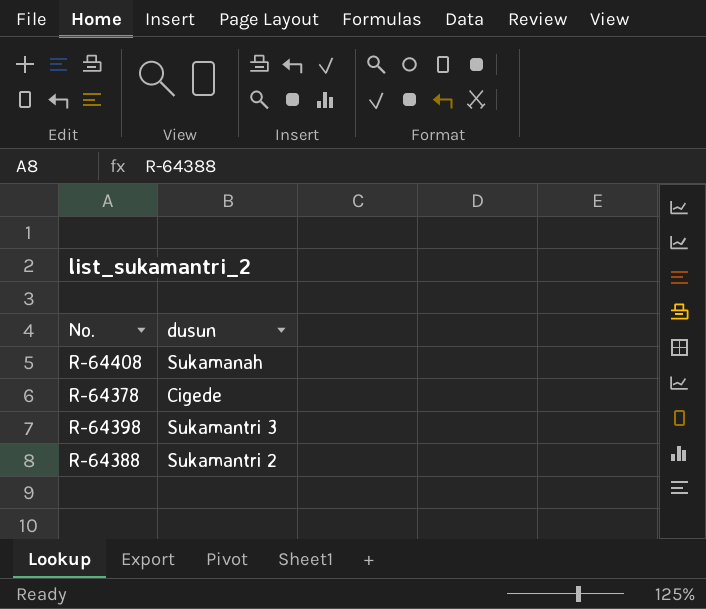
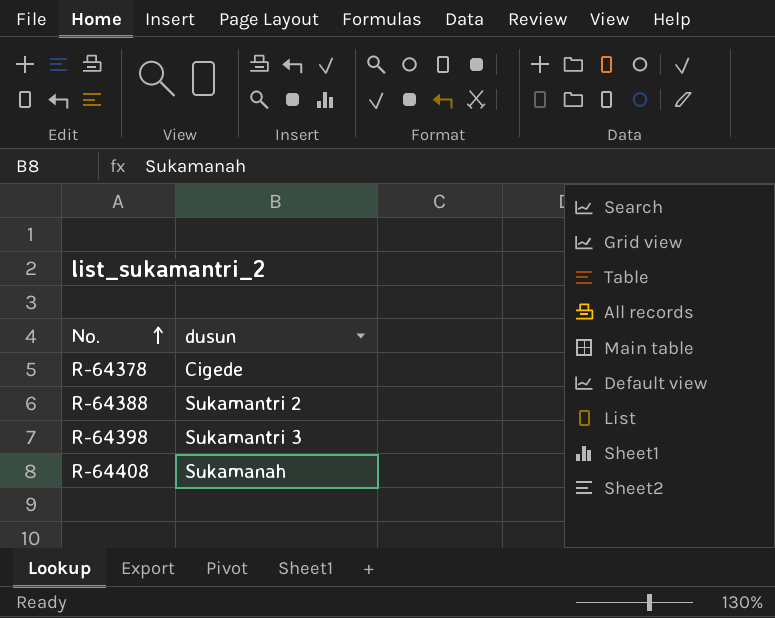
row order: none -> No. ascending

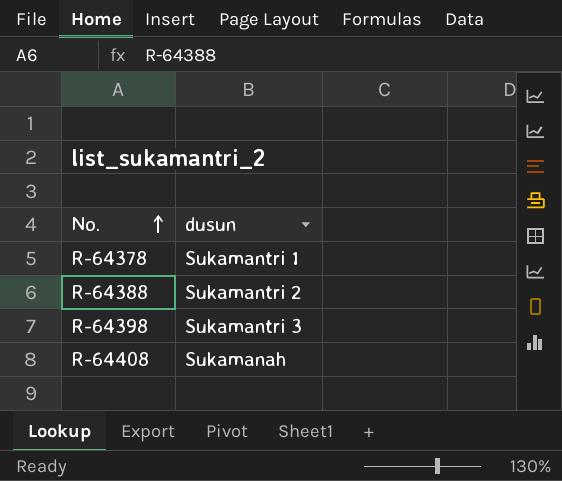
R-64378 | dusun: Cigede -> Sukamantri 1

